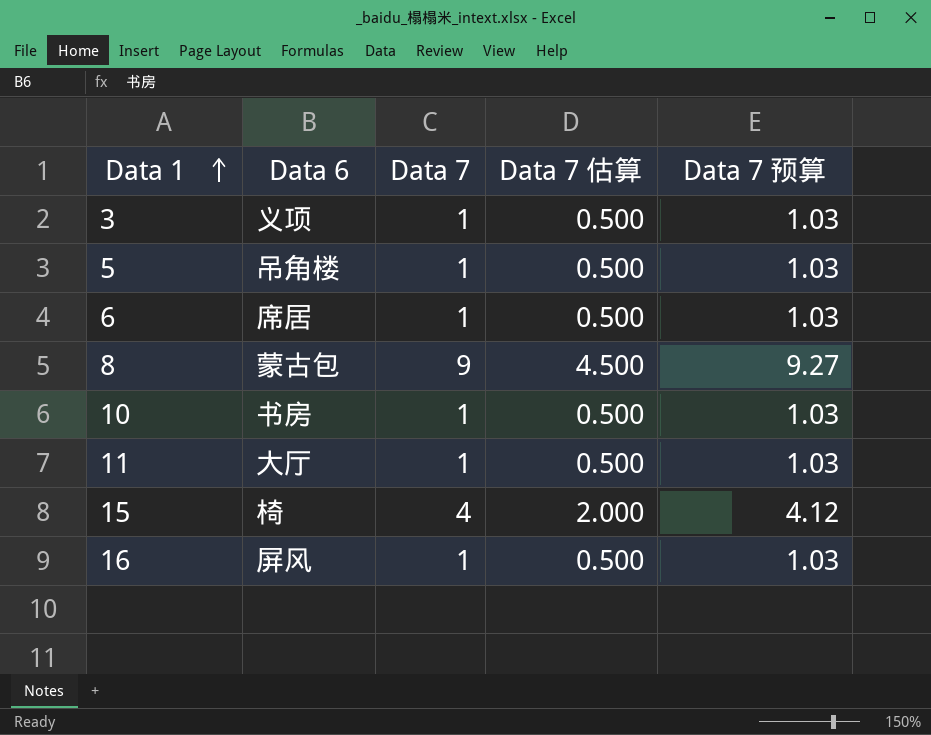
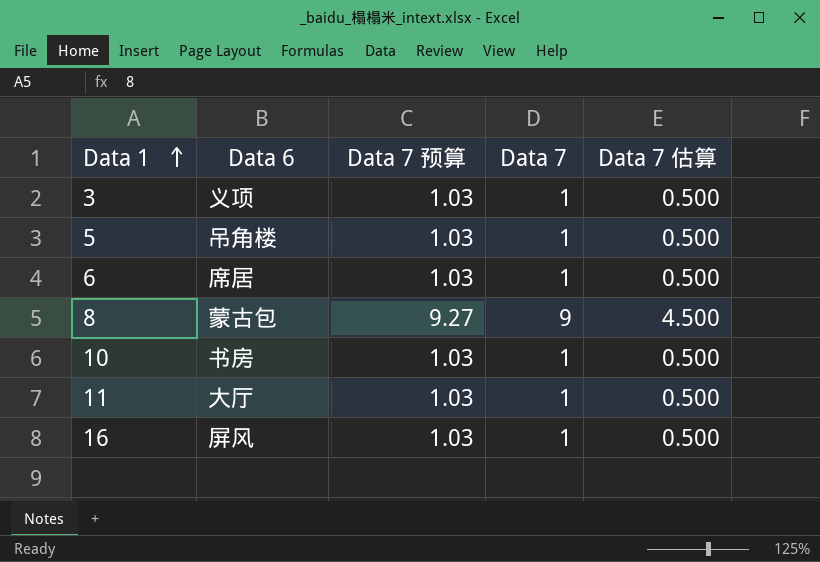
column Data 7 预算 | position: 5 -> 3
row 15: 椅 | 4 | 2.000 | 4.12 -> none

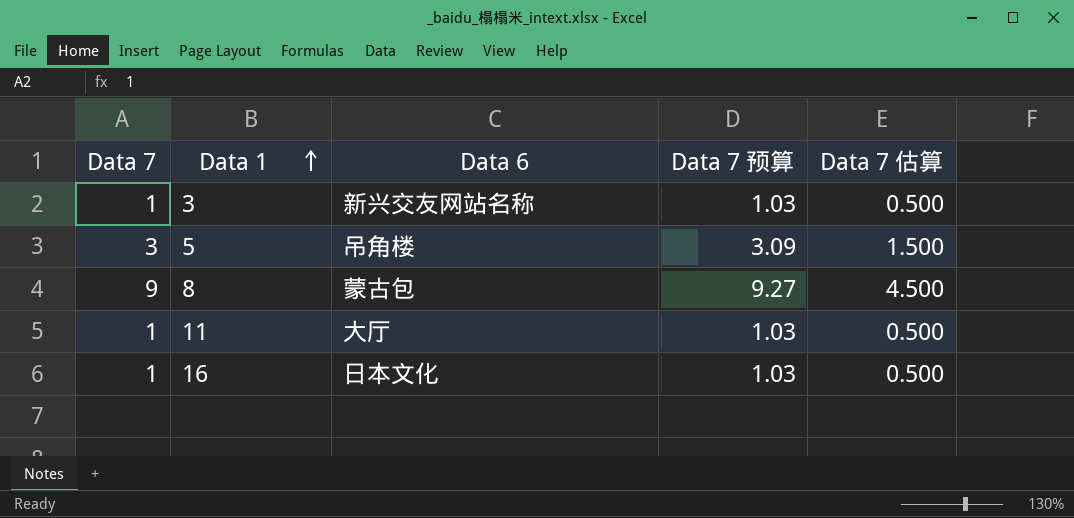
column Data 7 | position: 4 -> 1
row 6: 席居 | 1.03 | 1 | 0.500 -> none
row 10: 书房 | 1.03 | 1 | 0.500 -> none
3 | Data 6: 义项 -> 新兴交友网站名称
5 | Data 7: 1 -> 3
5 | Data 7 预算: 1.03 -> 3.09
5 | Data 7 估算: 0.500 -> 1.500
16 | Data 6: 屏风 -> 日本文化

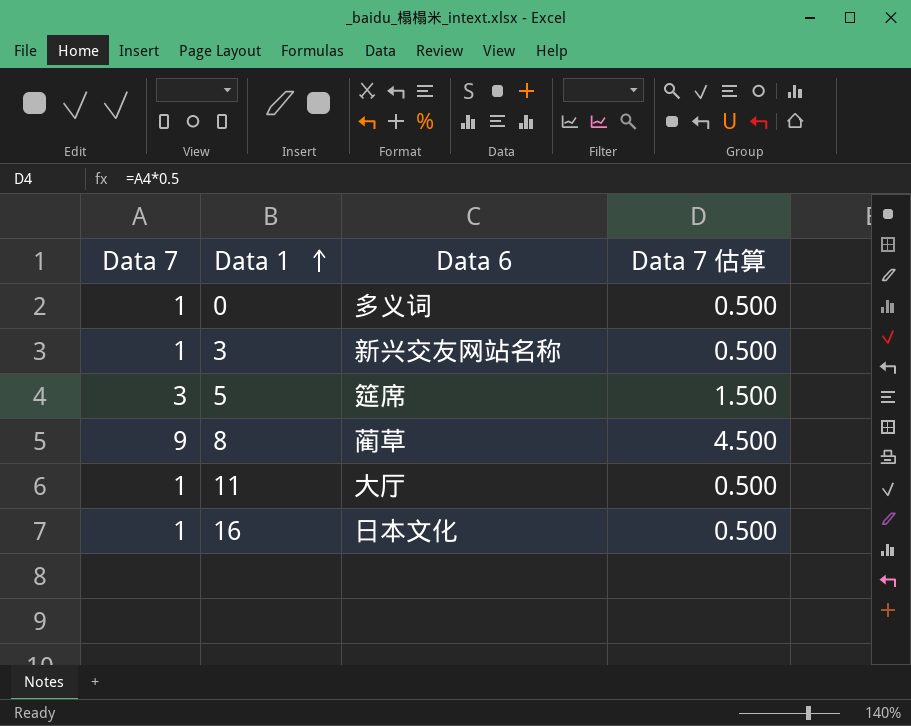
column Data 7 预算 | formula: [Data 7] * 1.03 -> none
row 0: none -> 1 | 多义词 | 0.500
5 | Data 6: 吊角楼 -> 筵席
8 | Data 6: 蒙古包 -> 蔺草

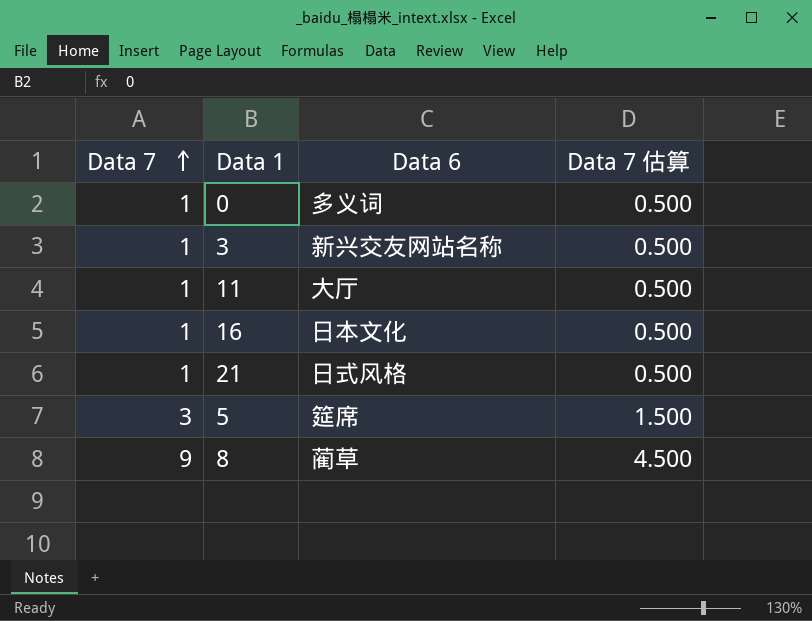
row order: Data 1 ascending -> Data 7 ascending
row 21: none -> 1 | 日式风格 | 0.500

